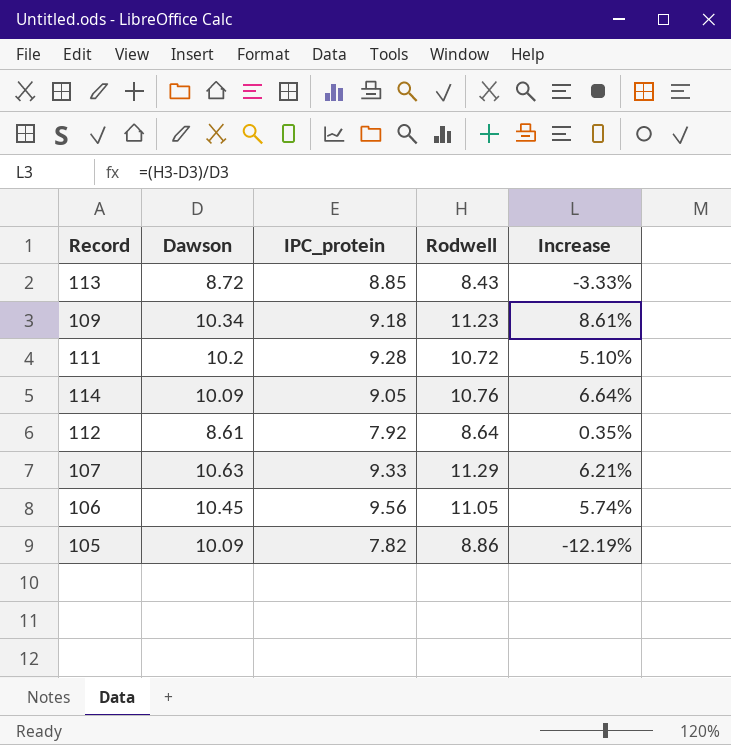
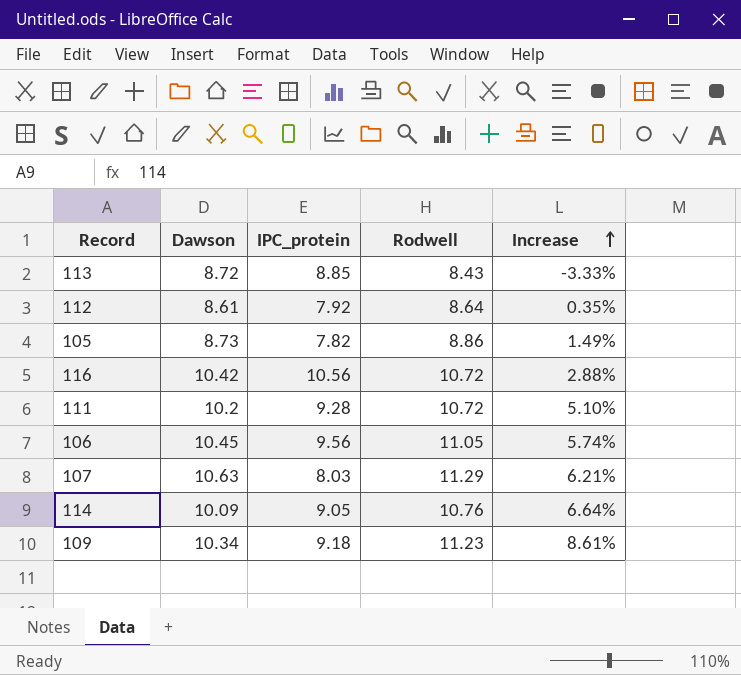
row order: none -> Increase ascending
105 | Dawson: 10.09 -> 8.73
105 | Increase: -12.19% -> 1.49%
row 116: none -> 10.42 | 10.56 | 10.72 | 2.88%
107 | IPC_protein: 9.33 -> 8.03

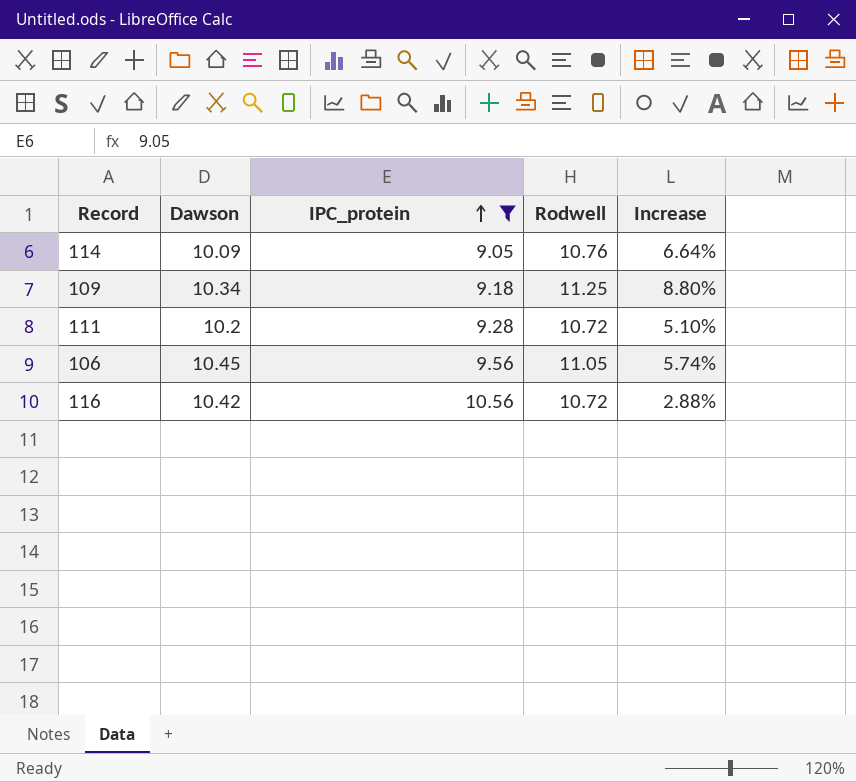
filter: none -> IPC_protein >= 9.05
row order: Increase ascending -> IPC_protein ascending
109 | Rodwell: 11.23 -> 11.25
109 | Increase: 8.61% -> 8.80%

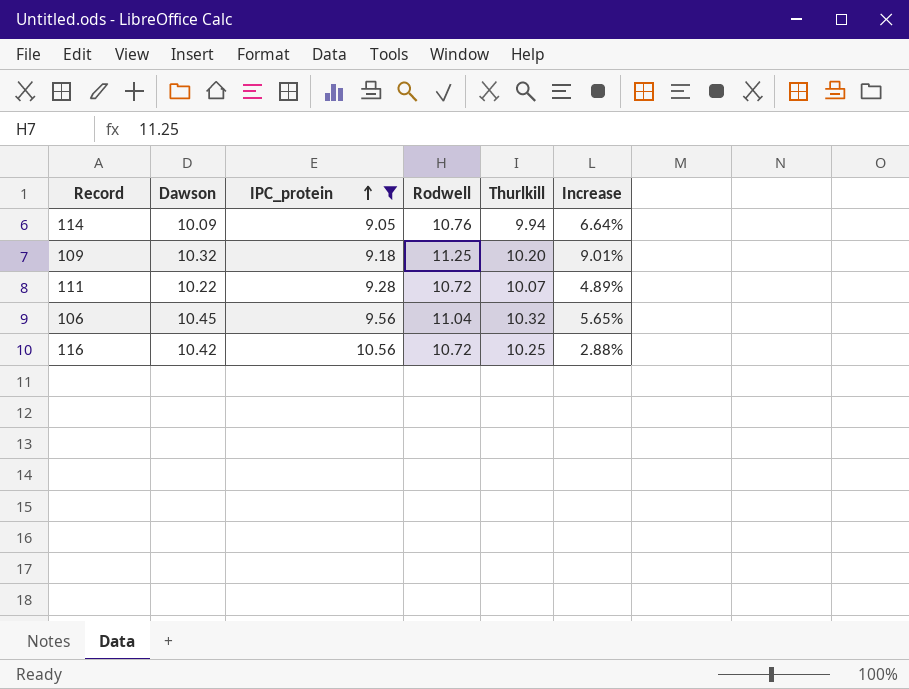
column Thurlkill | position: none -> 5
109 | Dawson: 10.34 -> 10.32
109 | Increase: 8.80% -> 9.01%
111 | Dawson: 10.2 -> 10.22
111 | Increase: 5.10% -> 4.89%
106 | Rodwell: 11.05 -> 11.04
106 | Increase: 5.74% -> 5.65%

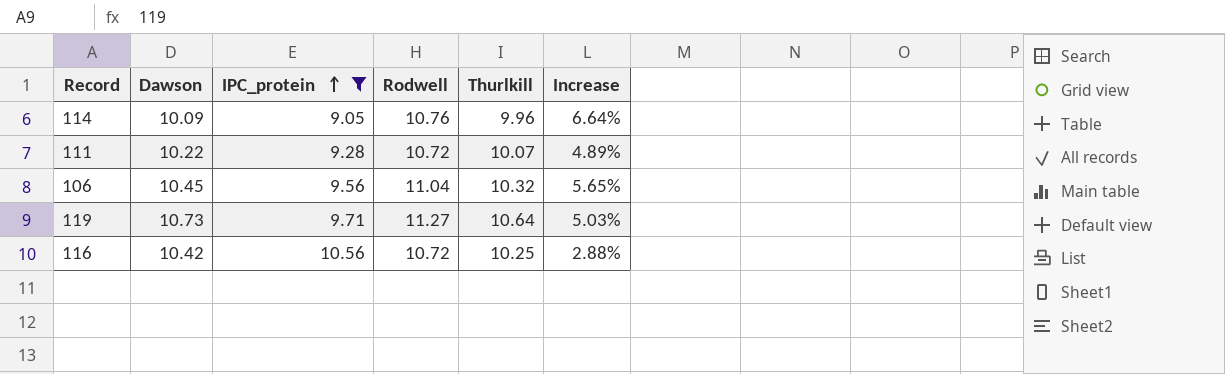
row 109: 10.32 | 9.18 | 11.25 | 10.20 | 9.01% -> none
114 | Thurlkill: 9.94 -> 9.96
row 119: none -> 10.73 | 9.71 | 11.27 | 10.64 | 5.03%

